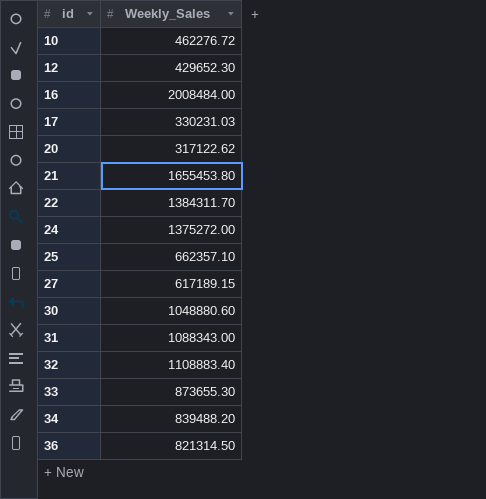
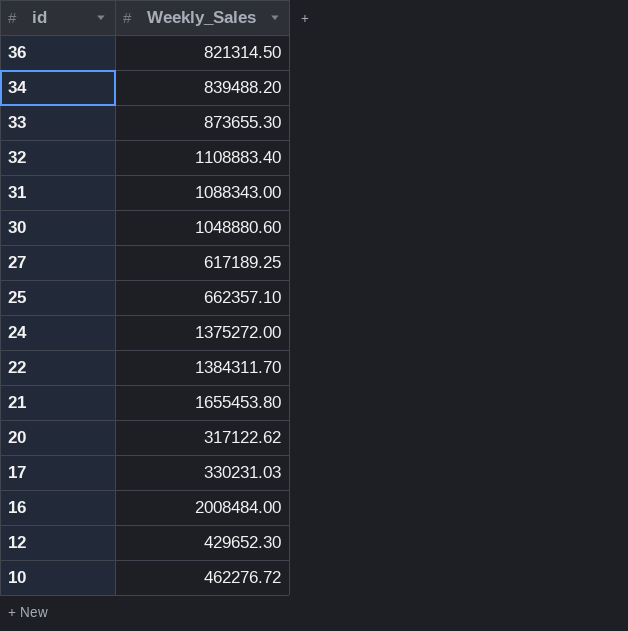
row order: id ascending -> id descending
27 | Weekly_Sales: 617189.15 -> 617189.25

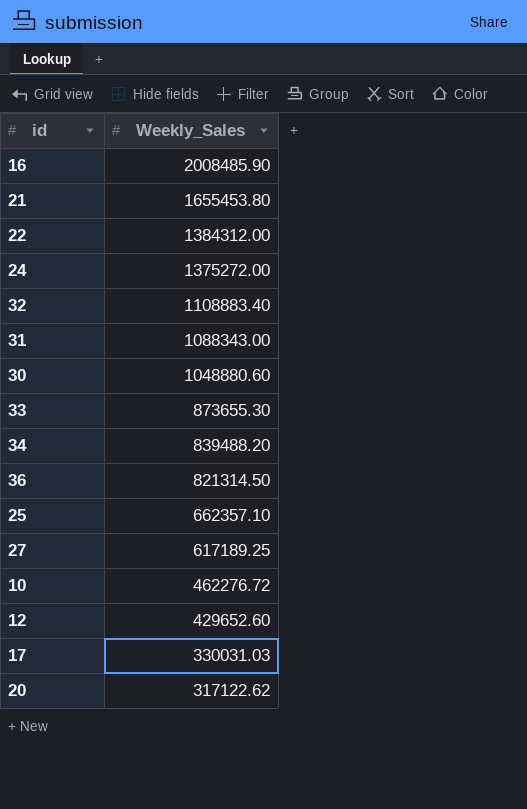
row order: id descending -> Weekly_Sales descending
16 | Weekly_Sales: 2008484.00 -> 2008485.90
22 | Weekly_Sales: 1384311.70 -> 1384312.00
12 | Weekly_Sales: 429652.30 -> 429652.60
17 | Weekly_Sales: 330231.03 -> 330031.03

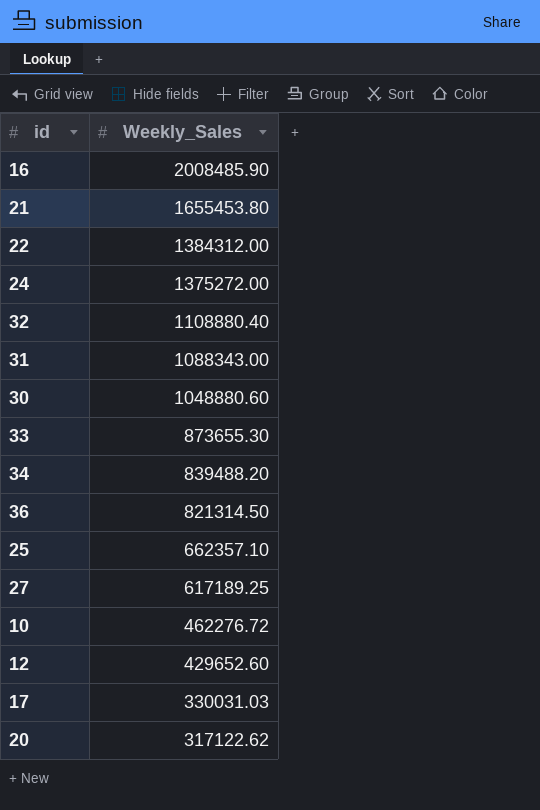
32 | Weekly_Sales: 1108883.40 -> 1108880.40

